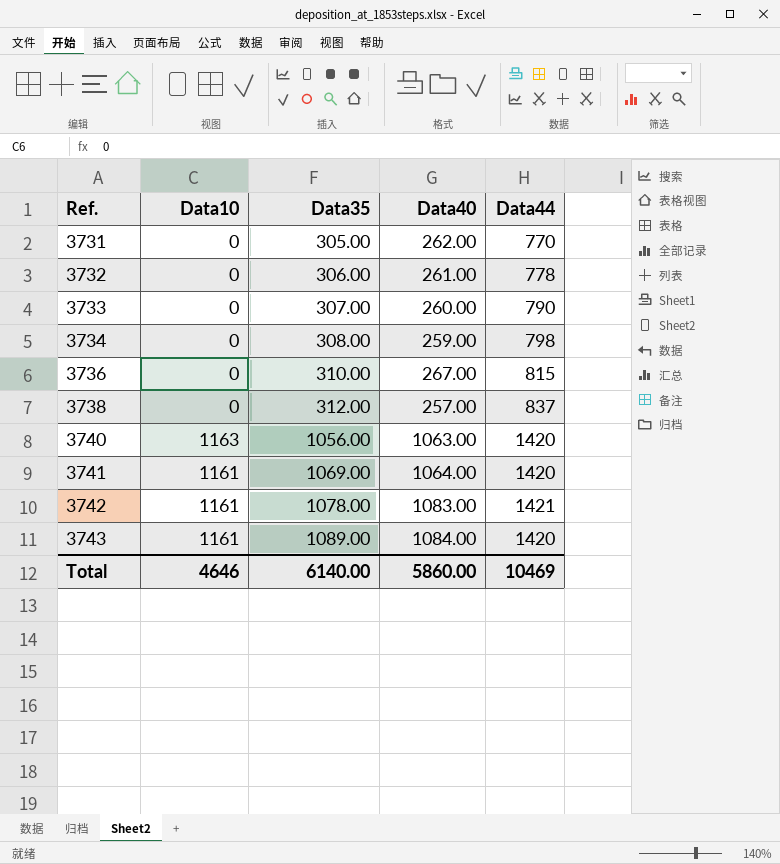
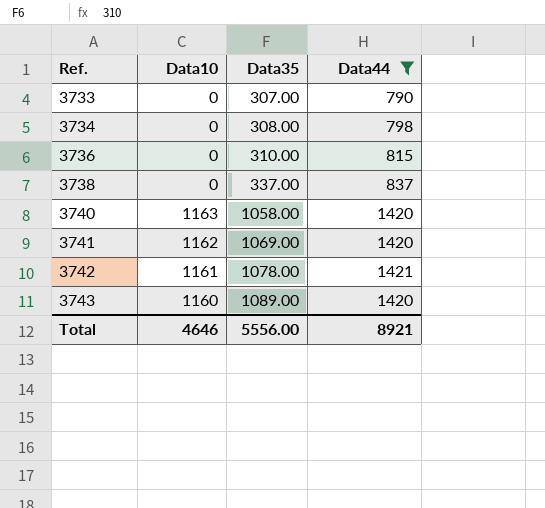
filter: none -> Data44 >= 790
column Data40 | position: 4 -> none
3738 | Data35: 312.00 -> 337.00
3740 | Data35: 1056.00 -> 1058.00
3741 | Data10: 1161 -> 1162
3743 | Data10: 1161 -> 1160
Total | Data35: 6140.00 -> 5556.00
Total | Data44: 10469 -> 8921

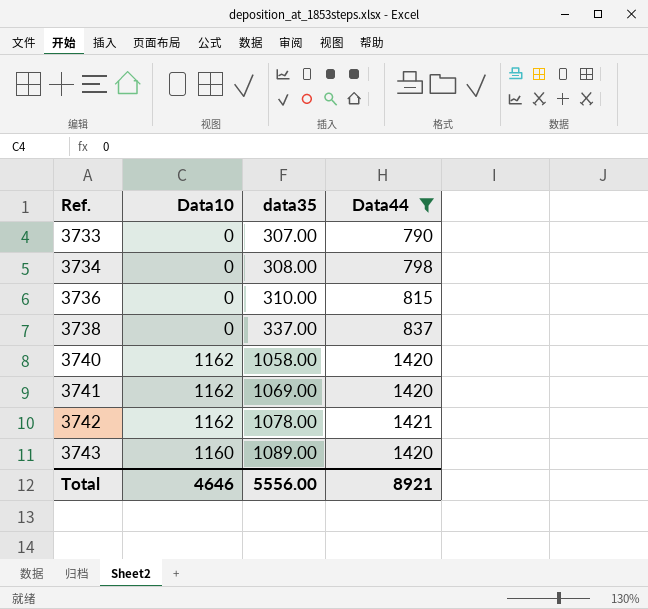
column name: Data35 -> data35
3740 | Data10: 1163 -> 1162
3742 | Data10: 1161 -> 1162

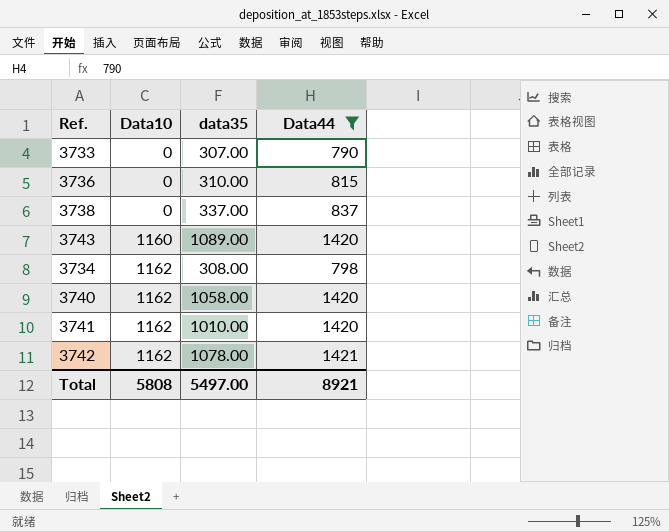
row order: Ref. ascending -> Data10 ascending
3734 | Data10: 0 -> 1162
3741 | data35: 1069.00 -> 1010.00
Total | Data10: 4646 -> 5808
Total | data35: 5556.00 -> 5497.00

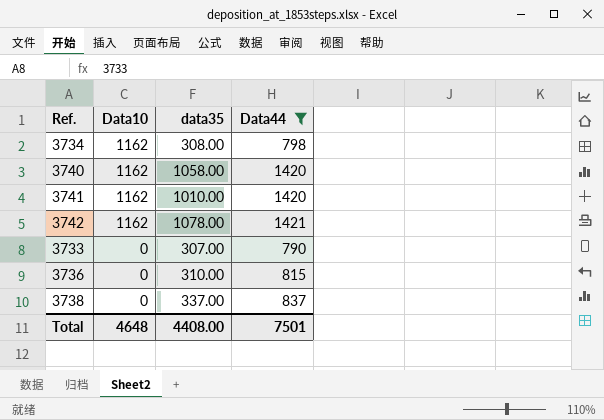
row order: Data10 ascending -> Data10 descending
row 3743: 1160 | 1089.00 | 1420 -> none
Total | Data10: 5808 -> 4648
Total | data35: 5497.00 -> 4408.00
Total | Data44: 8921 -> 7501

